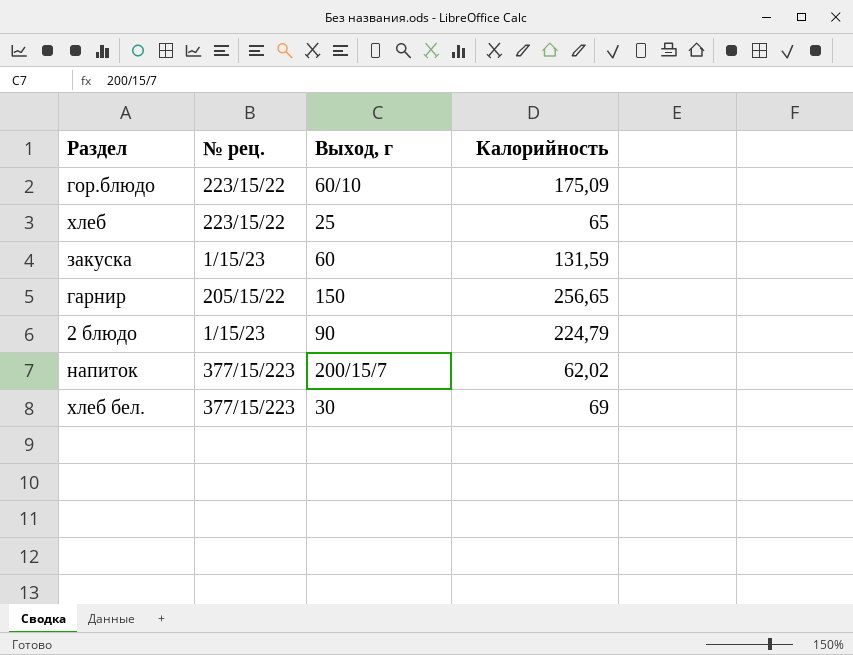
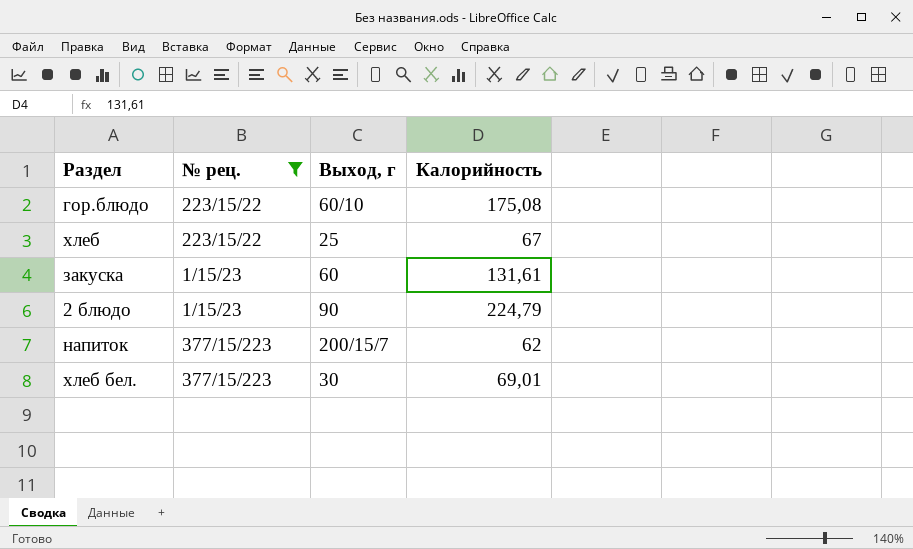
filter: none -> № рец. != 205/15/22
гор.блюдо | Калорийность: 175,09 -> 175,08
хлеб | Калорийность: 65 -> 67
закуска | Калорийность: 131,59 -> 131,61
напиток | Калорийность: 62,02 -> 62
хлеб бел. | Калорийность: 69 -> 69,01

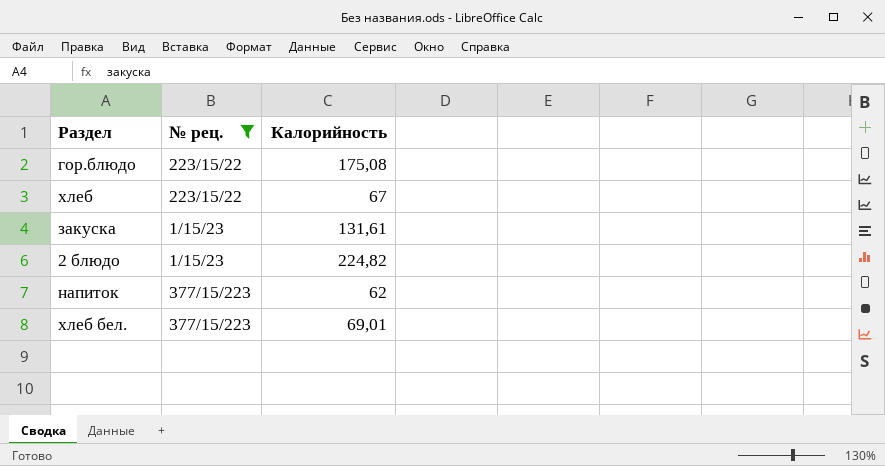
column Выход, г | position: 3 -> none
2 блюдо | Калорийность: 224,79 -> 224,82

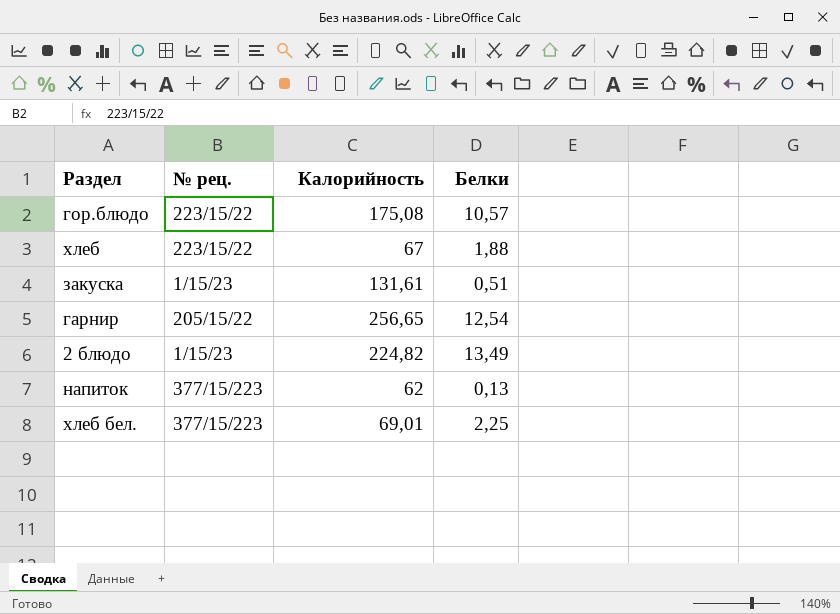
filter: № рец. != 205/15/22 -> none
column Белки | position: none -> 4

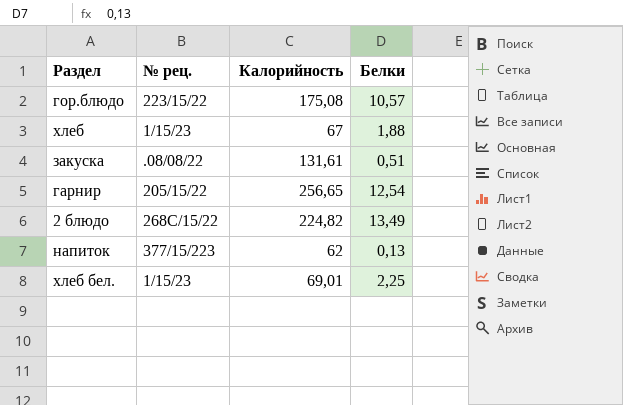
хлеб | № рец.: 223/15/22 -> 1/15/23
закуска | № рец.: 1/15/23 -> .08/08/22
2 блюдо | № рец.: 1/15/23 -> 268С/15/22
хлеб бел. | № рец.: 377/15/223 -> 1/15/23

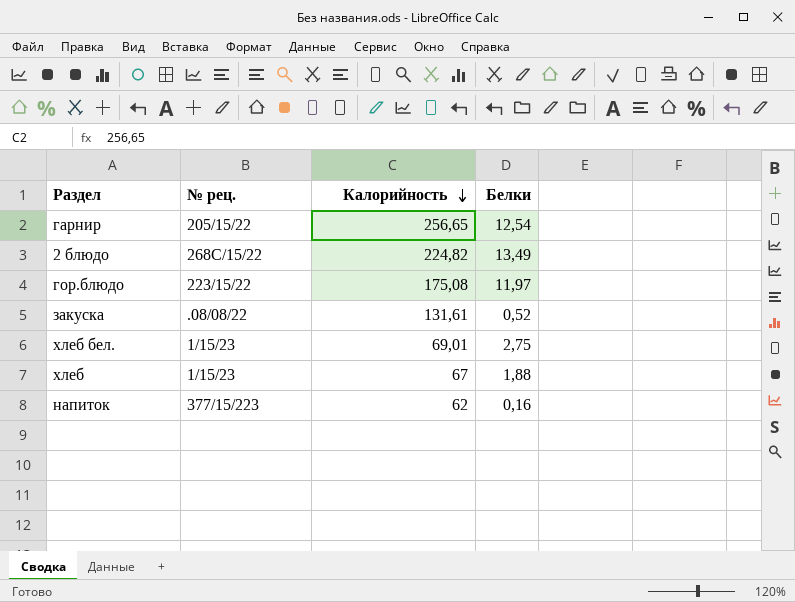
row order: none -> Калорийность descending
гор.блюдо | Белки: 10,57 -> 11,97
закуска | Белки: 0,51 -> 0,52
хлеб бел. | Белки: 2,25 -> 2,75
напиток | Белки: 0,13 -> 0,16

